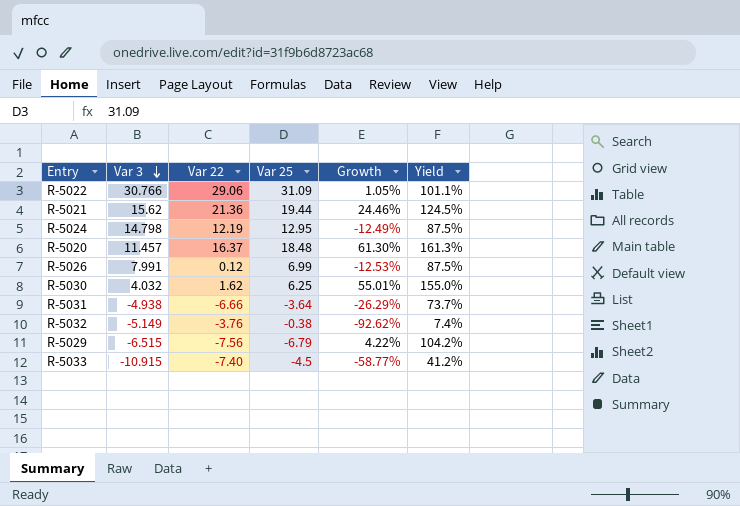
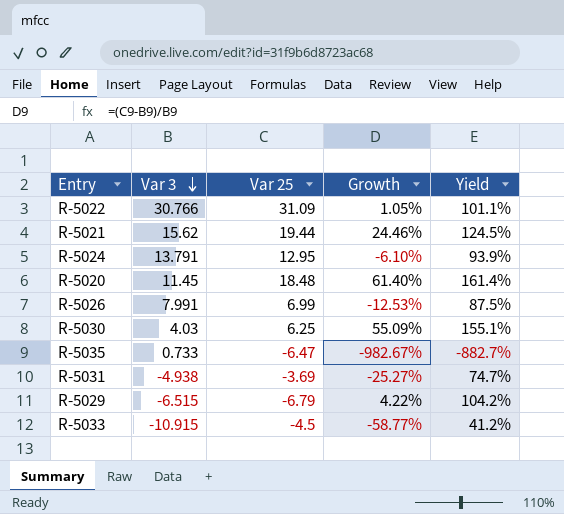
column Var 22 | position: 3 -> none
row R-5032: -5.149 | -3.76 | -0.38 | -92.62% | 7.4% -> none
R-5024 | Var 3: 14.798 -> 13.791
R-5024 | Growth: -12.49% -> -6.10%
R-5024 | Yield: 87.5% -> 93.9%
R-5020 | Var 3: 11.457 -> 11.45
R-5020 | Growth: 61.30% -> 61.40%
R-5020 | Yield: 161.3% -> 161.4%
R-5030 | Var 3: 4.032 -> 4.03
R-5030 | Growth: 55.01% -> 55.09%
R-5030 | Yield: 155.0% -> 155.1%
row R-5035: none -> 0.733 | -6.47 | -982.67% | -882.7%
R-5031 | Var 25: -3.64 -> -3.69
R-5031 | Growth: -26.29% -> -25.27%
R-5031 | Yield: 73.7% -> 74.7%

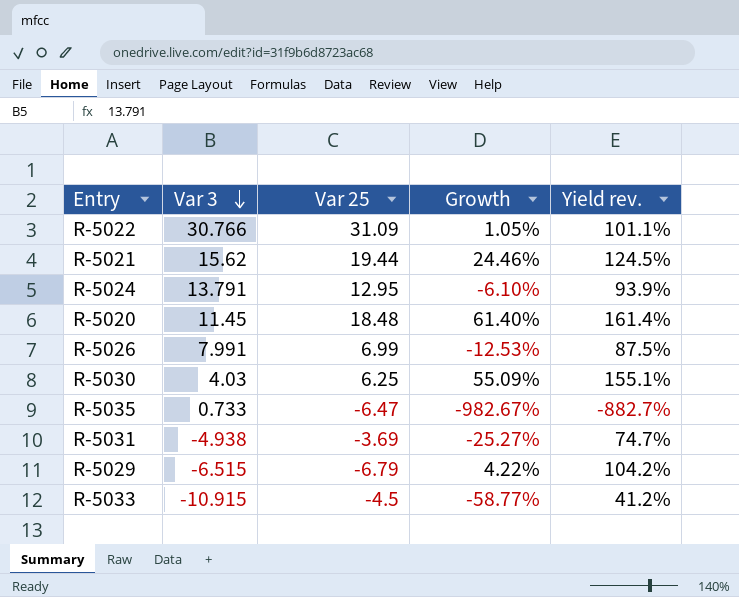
column name: Yield -> Yield rev.

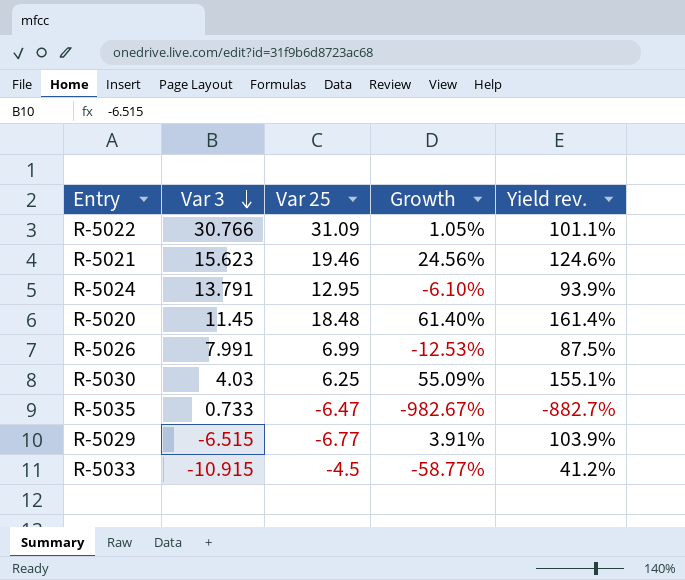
row R-5031: -4.938 | -3.69 | -25.27% | 74.7% -> none
R-5021 | Var 3: 15.62 -> 15.623
R-5021 | Var 25: 19.44 -> 19.46
R-5021 | Growth: 24.46% -> 24.56%
R-5021 | Yield rev.: 124.5% -> 124.6%
R-5029 | Var 25: -6.79 -> -6.77
R-5029 | Growth: 4.22% -> 3.91%
R-5029 | Yield rev.: 104.2% -> 103.9%

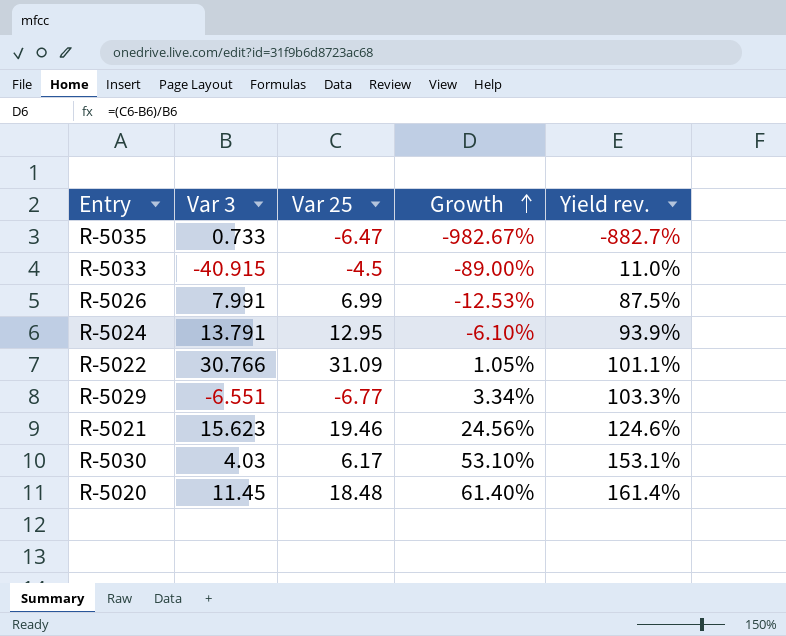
row order: Var 3 descending -> Growth ascending
R-5033 | Var 3: -10.915 -> -40.915
R-5033 | Growth: -58.77% -> -89.00%
R-5033 | Yield rev.: 41.2% -> 11.0%
R-5029 | Var 3: -6.515 -> -6.551
R-5029 | Growth: 3.91% -> 3.34%
R-5029 | Yield rev.: 103.9% -> 103.3%
R-5030 | Var 25: 6.25 -> 6.17
R-5030 | Growth: 55.09% -> 53.10%
R-5030 | Yield rev.: 155.1% -> 153.1%

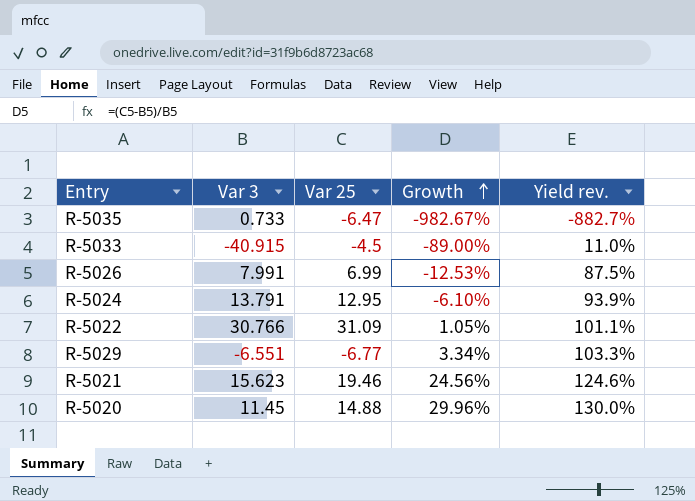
row R-5030: 4.03 | 6.17 | 53.10% | 153.1% -> none
R-5020 | Var 25: 18.48 -> 14.88
R-5020 | Growth: 61.40% -> 29.96%
R-5020 | Yield rev.: 161.4% -> 130.0%

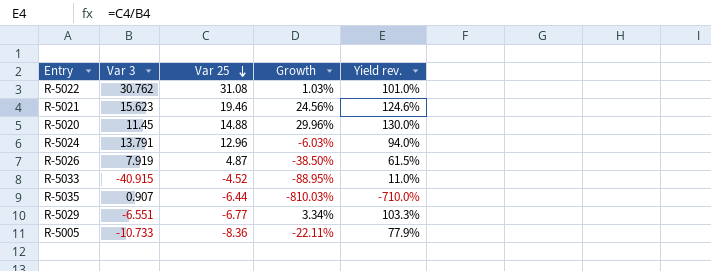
row order: Growth ascending -> Var 25 descending
R-5022 | Var 3: 30.766 -> 30.762
R-5022 | Var 25: 31.09 -> 31.08
R-5022 | Growth: 1.05% -> 1.03%
R-5022 | Yield rev.: 101.1% -> 101.0%
R-5024 | Var 25: 12.95 -> 12.96
R-5024 | Growth: -6.10% -> -6.03%
R-5024 | Yield rev.: 93.9% -> 94.0%
R-5026 | Var 3: 7.991 -> 7.919
R-5026 | Var 25: 6.99 -> 4.87
R-5026 | Growth: -12.53% -> -38.50%
R-5026 | Yield rev.: 87.5% -> 61.5%
R-5033 | Var 25: -4.5 -> -4.52
R-5033 | Growth: -89.00% -> -88.95%
R-5035 | Var 3: 0.733 -> 0.907
R-5035 | Var 25: -6.47 -> -6.44
R-5035 | Growth: -982.67% -> -810.03%
R-5035 | Yield rev.: -882.7% -> -710.0%
row R-5005: none -> -10.733 | -8.36 | -22.11% | 77.9%

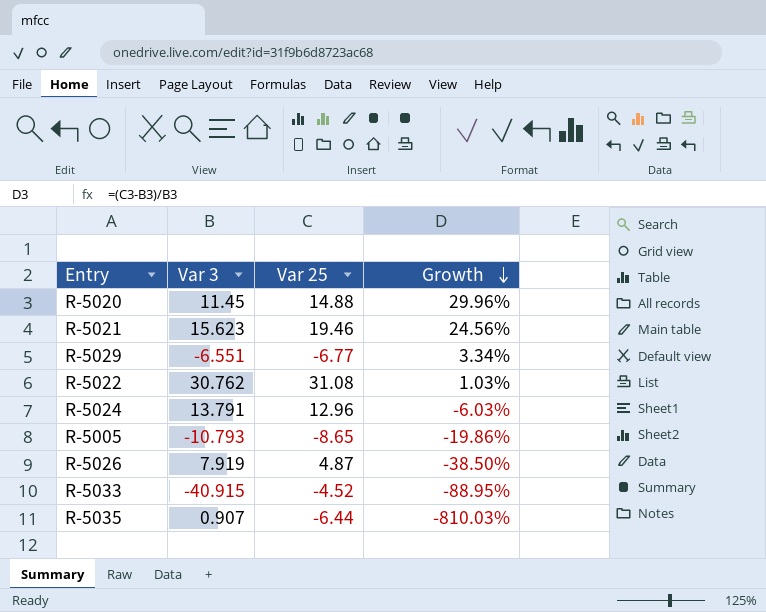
row order: Var 25 descending -> Growth descending
column Yield rev. | formula: [Var 25] / [Var 3] -> none
R-5005 | Var 3: -10.733 -> -10.793
R-5005 | Var 25: -8.36 -> -8.65
R-5005 | Growth: -22.11% -> -19.86%

